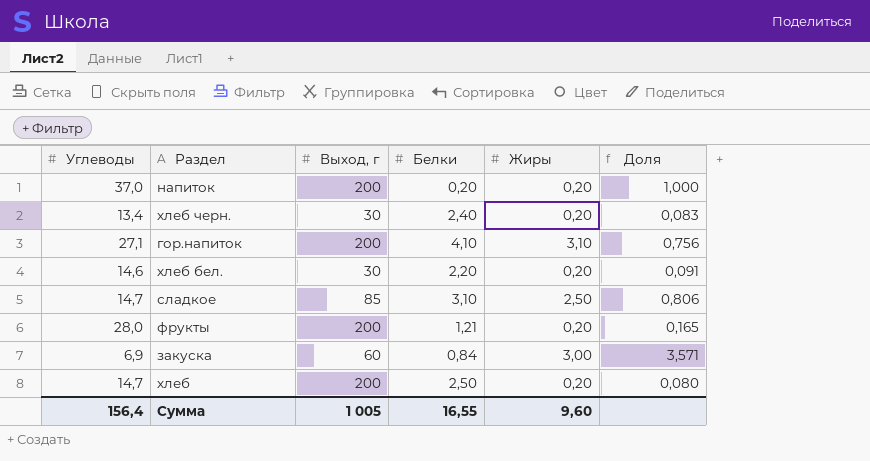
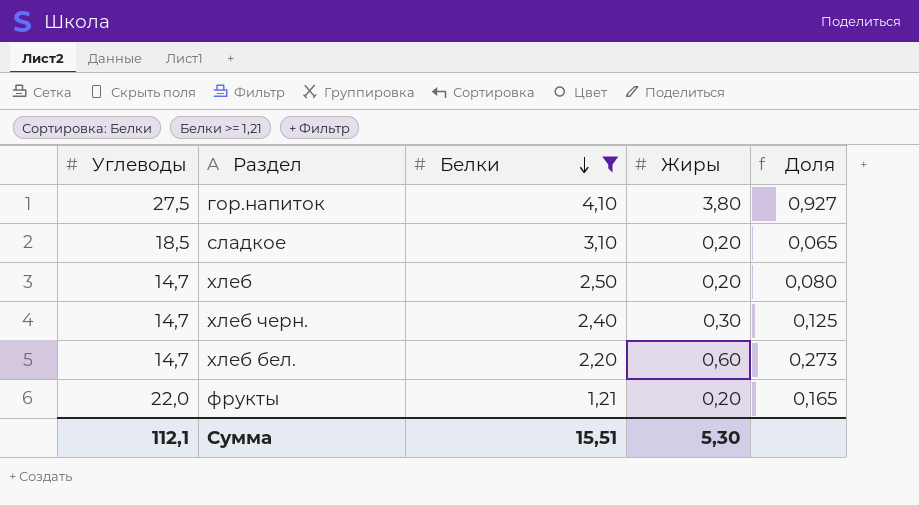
filter: none -> Белки >= 1,21
row order: none -> Белки descending
column Выход, г | position: 3 -> none
гор.напиток | Углеводы: 27,1 -> 27,5
гор.напиток | Жиры: 3,10 -> 3,80
гор.напиток | Доля: 0,756 -> 0,927
сладкое | Углеводы: 14,7 -> 18,5
сладкое | Жиры: 2,50 -> 0,20
сладкое | Доля: 0,806 -> 0,065
хлеб черн. | Углеводы: 13,4 -> 14,7
хлеб черн. | Жиры: 0,20 -> 0,30
хлеб черн. | Доля: 0,083 -> 0,125
хлеб бел. | Углеводы: 14,6 -> 14,7
хлеб бел. | Жиры: 0,20 -> 0,60
хлеб бел. | Доля: 0,091 -> 0,273
фрукты | Углеводы: 28,0 -> 22,0
Сумма | Углеводы: 156,4 -> 112,1
Сумма | Белки: 16,55 -> 15,51
Сумма | Жиры: 9,60 -> 5,30

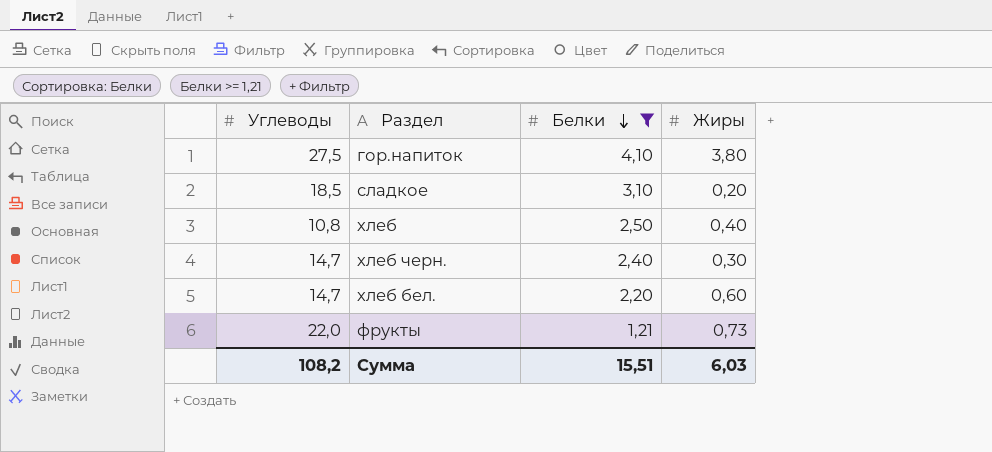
column Доля | formula: [Жиры] / [Белки] -> none
хлеб | Углеводы: 14,7 -> 10,8
хлеб | Жиры: 0,20 -> 0,40
фрукты | Жиры: 0,20 -> 0,73
Сумма | Углеводы: 112,1 -> 108,2
Сумма | Жиры: 5,30 -> 6,03

